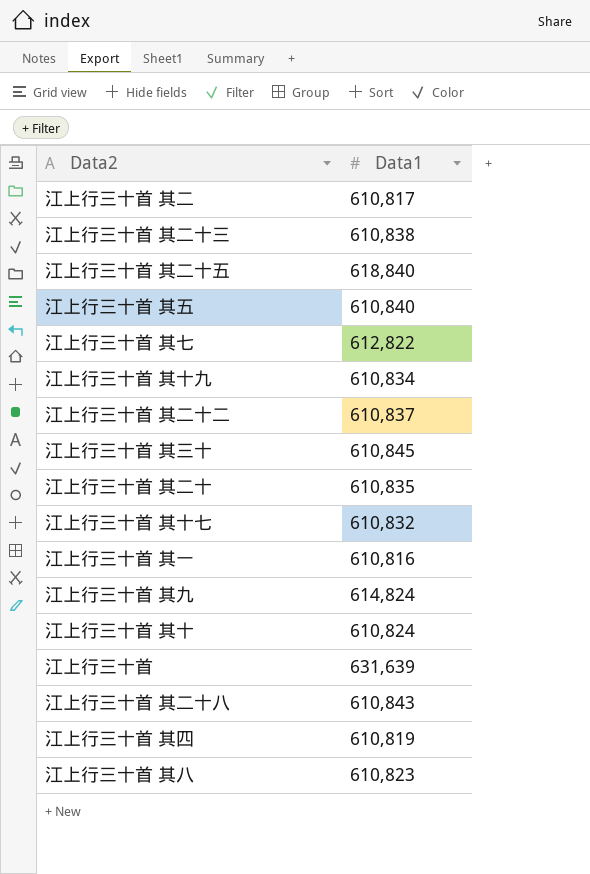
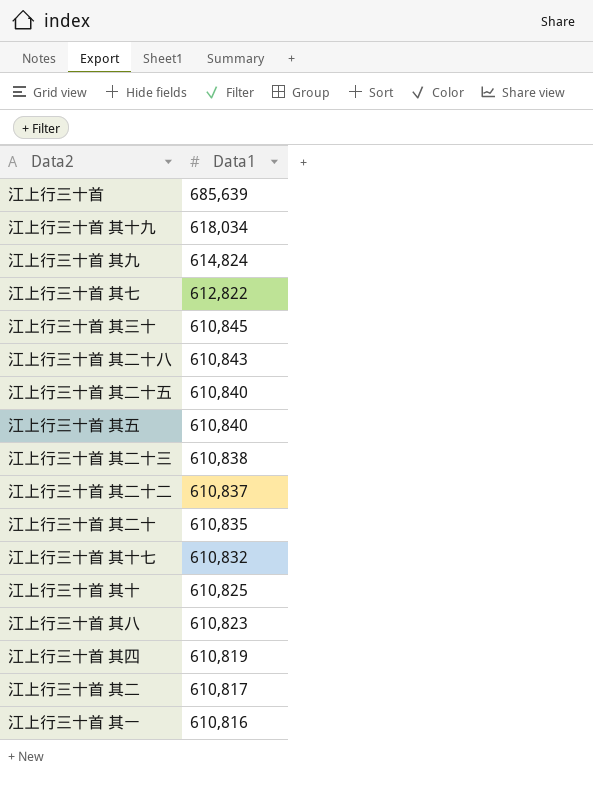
row order: none -> Data1 descending
江上行三十首 | Data1: 631,639 -> 685,639
江上行三十首 其十九 | Data1: 610,834 -> 618,034
江上行三十首 其二十五 | Data1: 618,840 -> 610,840
江上行三十首 其十 | Data1: 610,824 -> 610,825

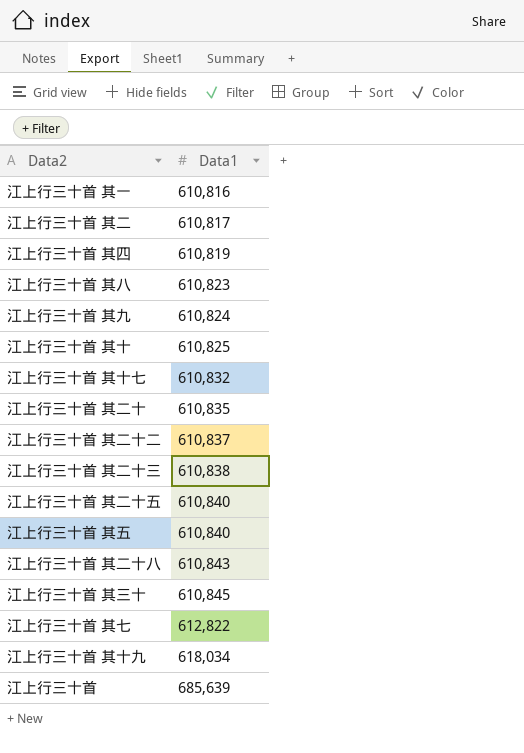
row order: Data1 descending -> Data1 ascending
江上行三十首 其九 | Data1: 614,824 -> 610,824

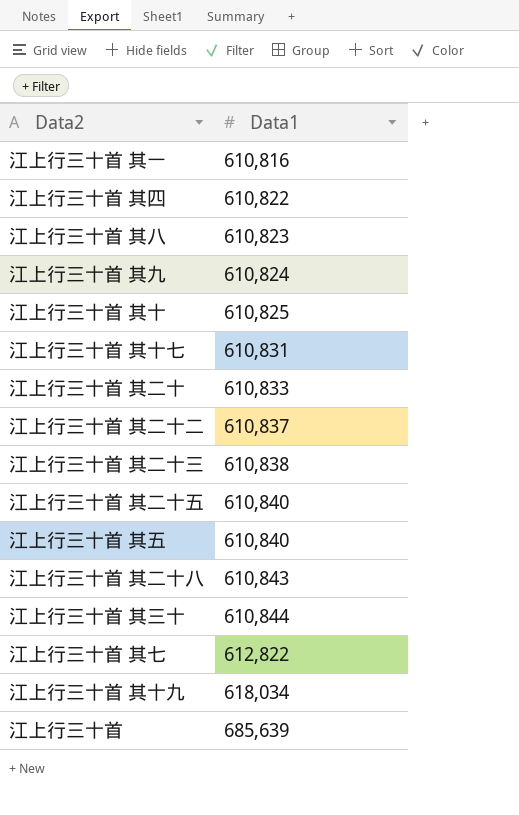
row 江上行三十首 其二: 610,817 -> none
江上行三十首 其四 | Data1: 610,819 -> 610,822
江上行三十首 其十七 | Data1: 610,832 -> 610,831
江上行三十首 其二十 | Data1: 610,835 -> 610,833
江上行三十首 其三十 | Data1: 610,845 -> 610,844

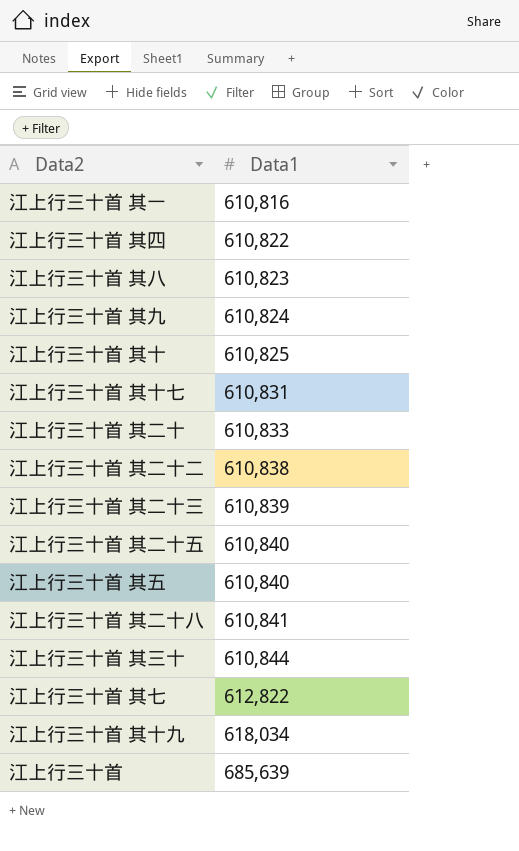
江上行三十首 其二十二 | Data1: 610,837 -> 610,838
江上行三十首 其二十三 | Data1: 610,838 -> 610,839
江上行三十首 其二十八 | Data1: 610,843 -> 610,841

